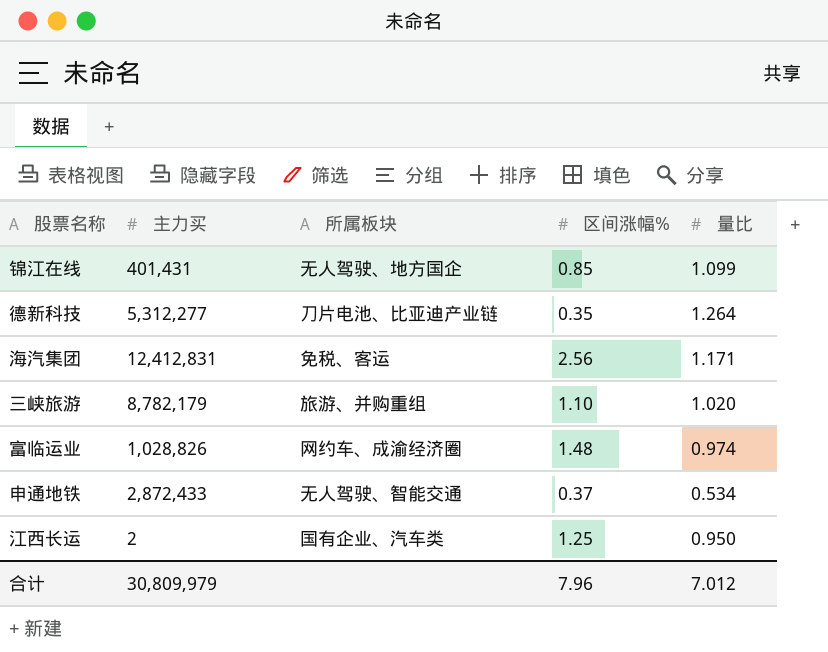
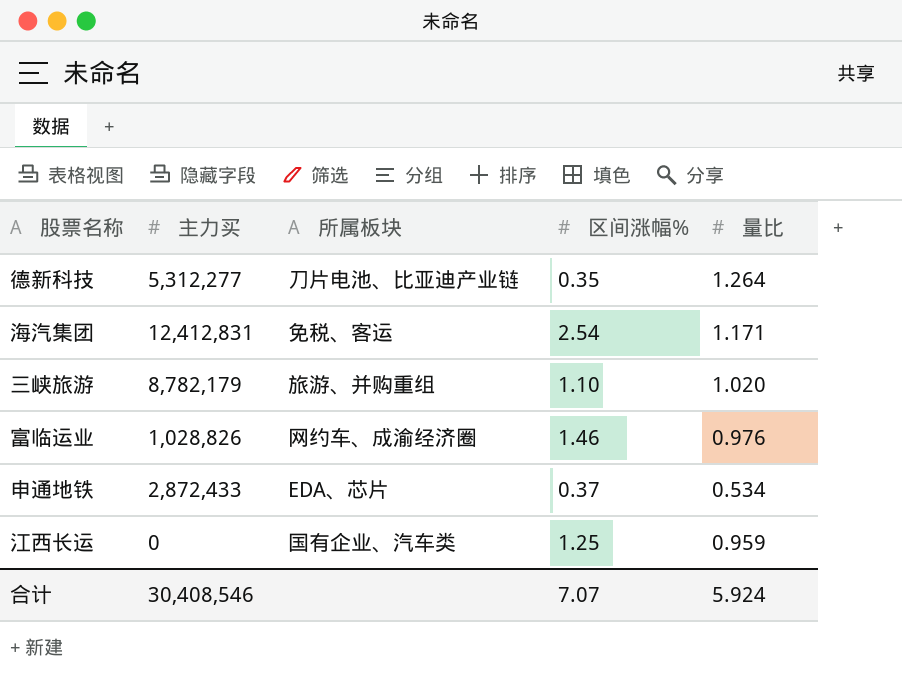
row 锦江在线: 401,431 | 无人驾驶、地方国企 | 0.85 | 1.099 -> none
海汽集团 | 区间涨幅%: 2.56 -> 2.54
富临运业 | 区间涨幅%: 1.48 -> 1.46
富临运业 | 量比: 0.974 -> 0.976
申通地铁 | 所属板块: 无人驾驶、智能交通 -> EDA、芯片
江西长运 | 主力买: 2 -> 0
江西长运 | 量比: 0.950 -> 0.959
合计 | 主力买: 30,809,979 -> 30,408,546
合计 | 区间涨幅%: 7.96 -> 7.07
合计 | 量比: 7.012 -> 5.924

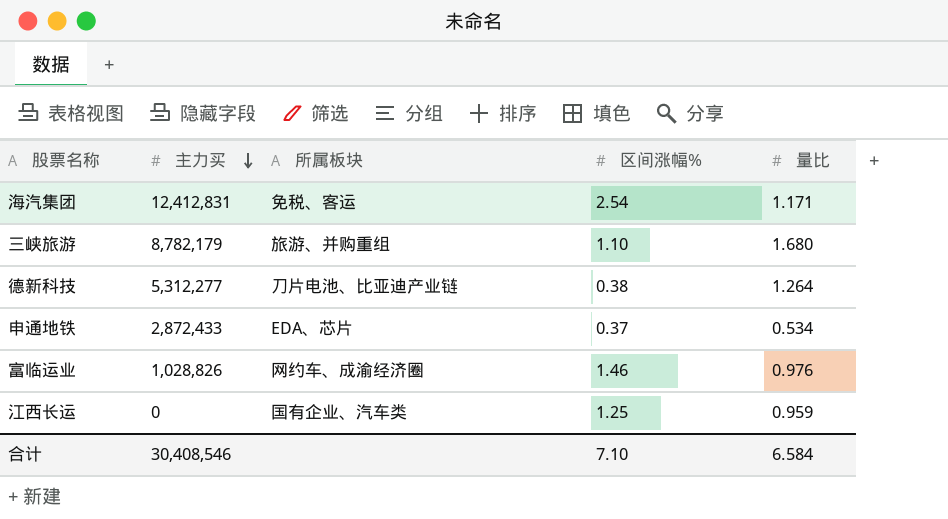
row order: none -> 主力买 descending
三峡旅游 | 量比: 1.020 -> 1.680
德新科技 | 区间涨幅%: 0.35 -> 0.38
合计 | 区间涨幅%: 7.07 -> 7.10
合计 | 量比: 5.924 -> 6.584

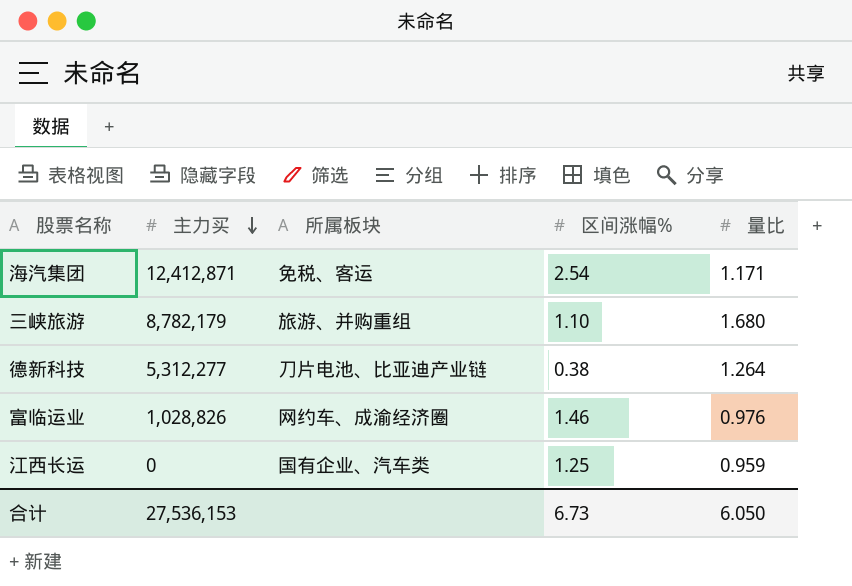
row 申通地铁: 2,872,433 | EDA、芯片 | 0.37 | 0.534 -> none
海汽集团 | 主力买: 12,412,831 -> 12,412,871
合计 | 主力买: 30,408,546 -> 27,536,153
合计 | 区间涨幅%: 7.10 -> 6.73
合计 | 量比: 6.584 -> 6.050

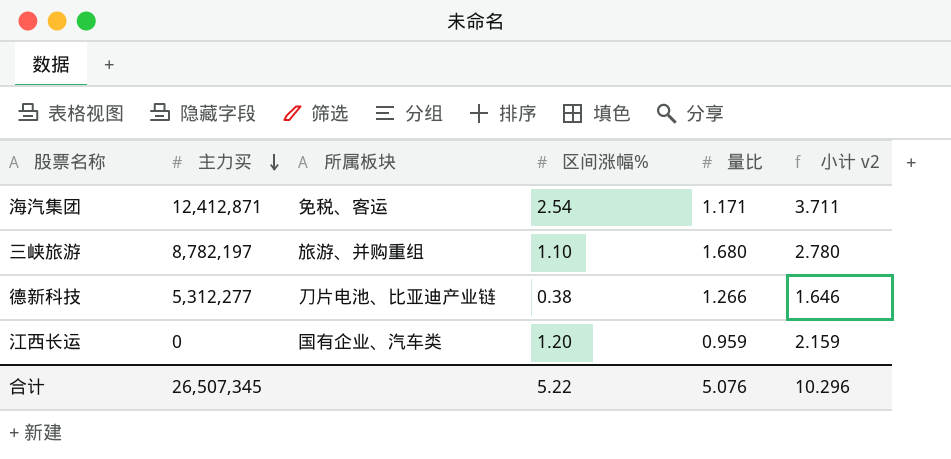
column 小计 v2 | formula: none -> [区间涨幅%] + [量比]
row 富临运业: 1,028,826 | 网约车、成渝经济圈 | 1.46 | 0.976 -> none
三峡旅游 | 主力买: 8,782,179 -> 8,782,197
德新科技 | 量比: 1.264 -> 1.266
江西长运 | 区间涨幅%: 1.25 -> 1.20
合计 | 主力买: 27,536,153 -> 26,507,345
合计 | 区间涨幅%: 6.73 -> 5.22
合计 | 量比: 6.050 -> 5.076

